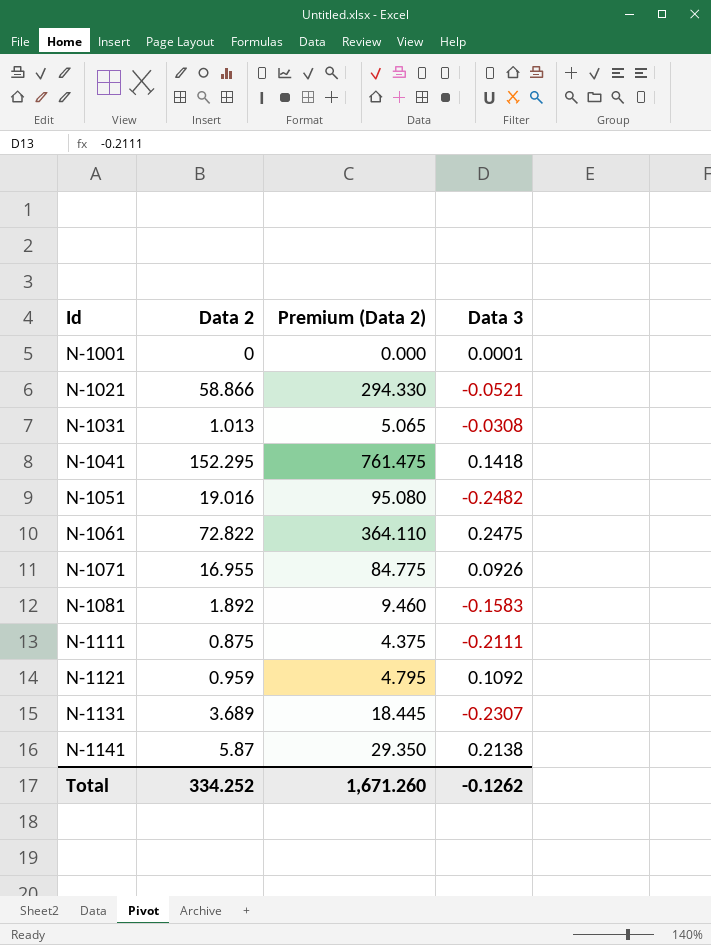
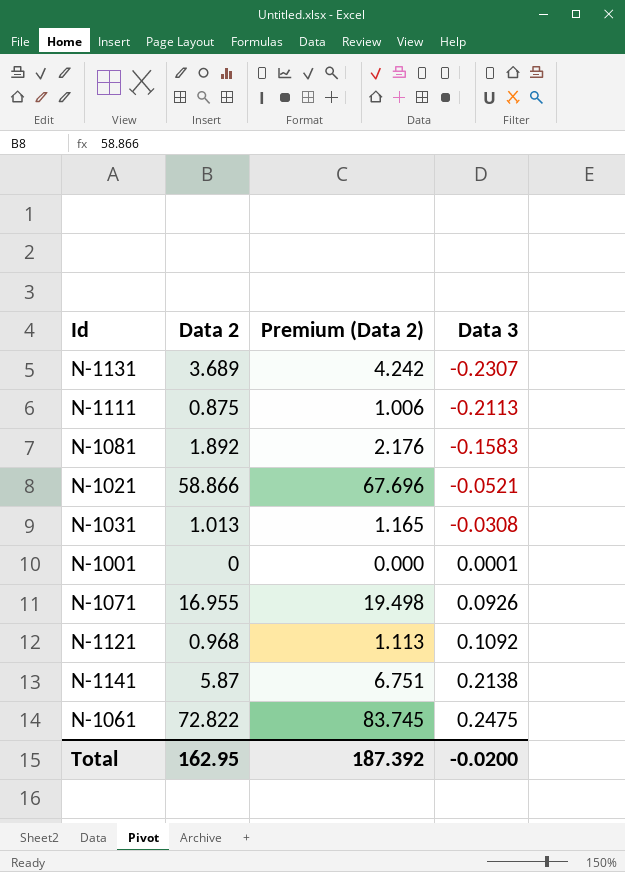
row order: Id ascending -> Data 3 ascending
column Premium (Data 2) | formula: [Data 2] * 5 -> [Data 2] * 1.15
row N-1041: 152.295 | 761.475 | 0.1418 -> none
row N-1051: 19.016 | 95.080 | -0.2482 -> none
N-1111 | Data 3: -0.2111 -> -0.2113
N-1121 | Data 2: 0.959 -> 0.968
Total | Data 2: 334.252 -> 162.95
Total | Premium (Data 2): 1,671.260 -> 187.392
Total | Data 3: -0.1262 -> -0.0200

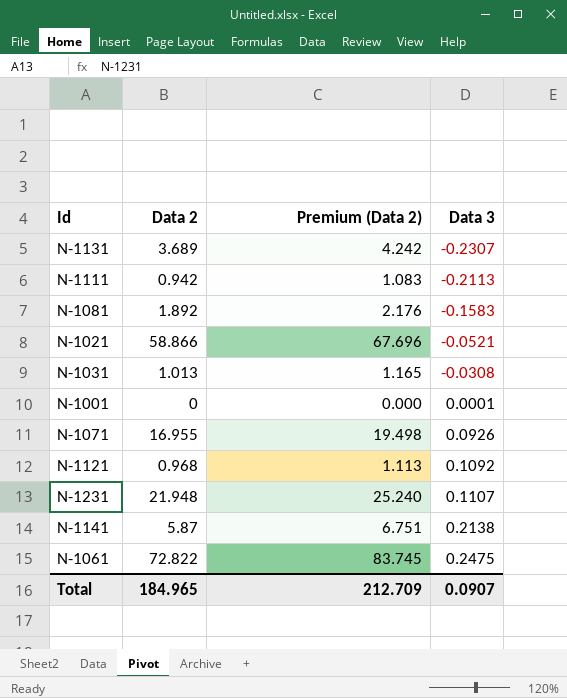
N-1111 | Data 2: 0.875 -> 0.942
N-1111 | Premium (Data 2): 1.006 -> 1.083
row N-1231: none -> 21.948 | 25.240 | 0.1107
Total | Data 2: 162.95 -> 184.965
Total | Premium (Data 2): 187.392 -> 212.709
Total | Data 3: -0.0200 -> 0.0907

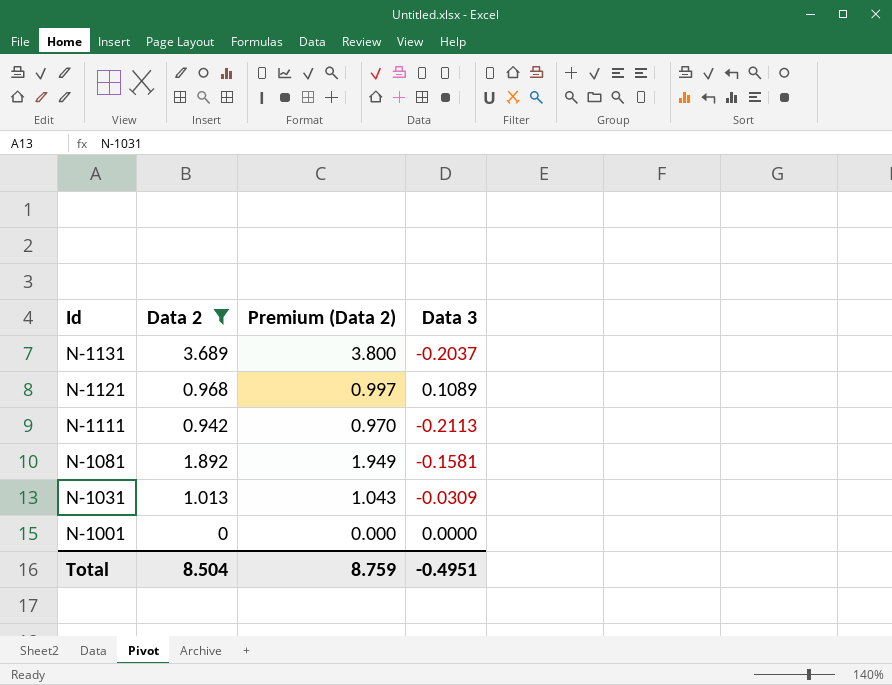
filter: none -> Data 2 <= 3.689
row order: Data 3 ascending -> Id descending
column Premium (Data 2) | formula: [Data 2] * 1.15 -> [Data 2] * 1.03
N-1131 | Data 3: -0.2307 -> -0.2037
N-1121 | Data 3: 0.1092 -> 0.1089
N-1081 | Data 3: -0.1583 -> -0.1581
N-1031 | Data 3: -0.0308 -> -0.0309
N-1001 | Data 3: 0.0001 -> 0.0000
Total | Data 2: 184.965 -> 8.504
Total | Premium (Data 2): 212.709 -> 8.759
Total | Data 3: 0.0907 -> -0.4951

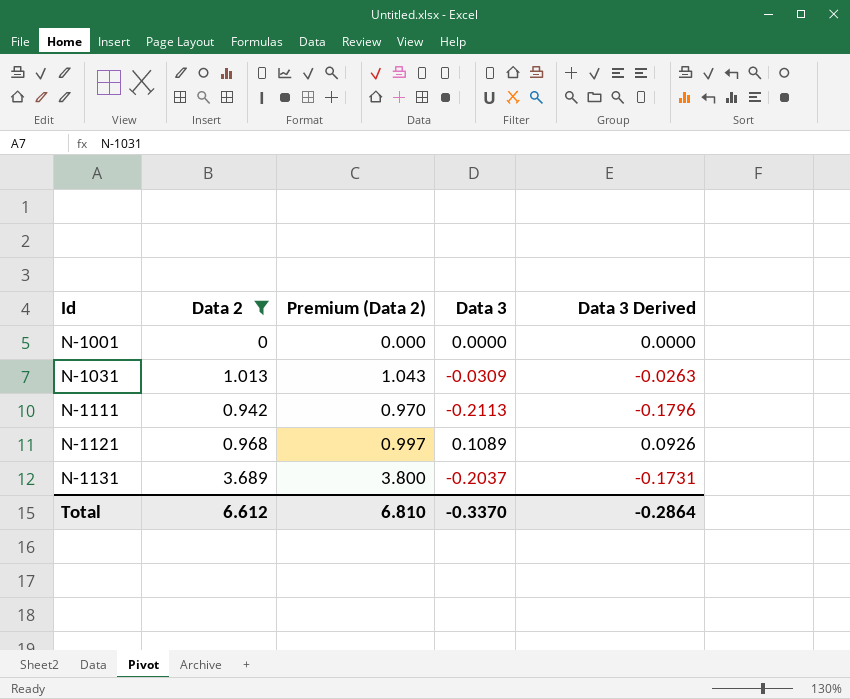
row order: Id descending -> Id ascending
column Data 3 Derived | formula: none -> [Data 3] * 0.85
row N-1081: 1.892 | 1.949 | -0.1581 -> none
Total | Data 2: 8.504 -> 6.612
Total | Premium (Data 2): 8.759 -> 6.810
Total | Data 3: -0.4951 -> -0.3370

